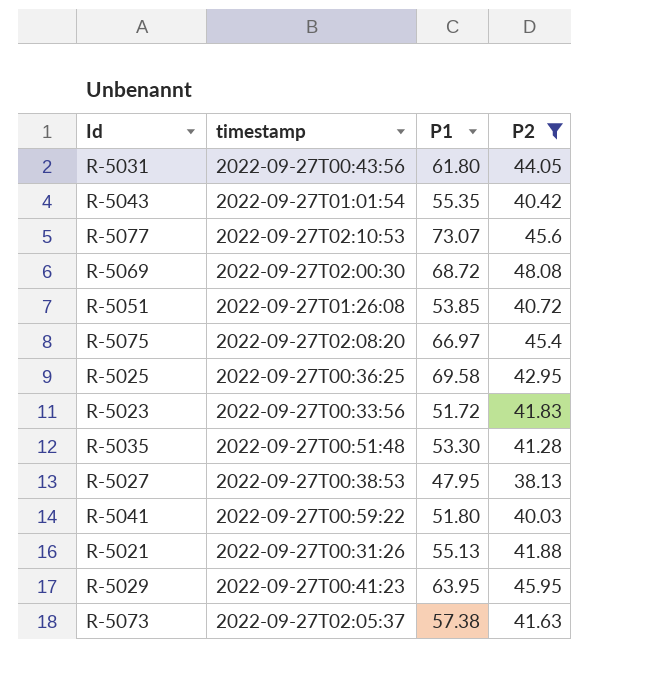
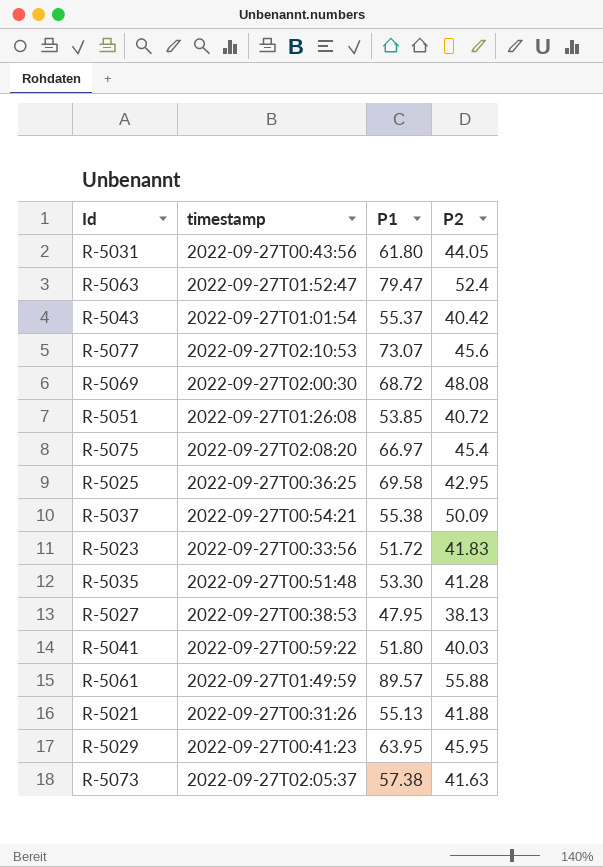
filter: P2 <= 48.08 -> none
R-5043 | P1: 55.35 -> 55.37

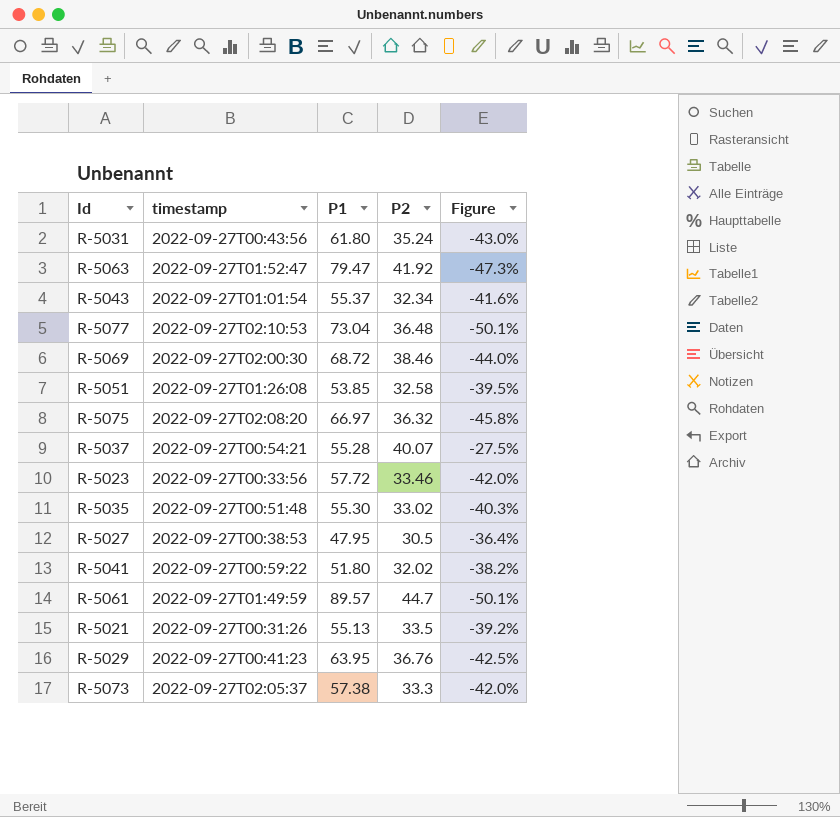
column Figure | formula: none -> ([P2] - [P1]) / [P1]
row R-5025: 2022-09-27T00:36:25 | 69.58 | 42.95 -> none
R-5031 | P2: 44.05 -> 35.24
R-5063 | P2: 52.4 -> 41.92
R-5043 | P2: 40.42 -> 32.34
R-5077 | P1: 73.07 -> 73.04
R-5077 | P2: 45.6 -> 36.48
R-5069 | P2: 48.08 -> 38.46
R-5051 | P2: 40.72 -> 32.58
R-5075 | P2: 45.4 -> 36.32
R-5037 | P1: 55.38 -> 55.28
R-5037 | P2: 50.09 -> 40.07
R-5023 | P1: 51.72 -> 57.72
R-5023 | P2: 41.83 -> 33.46
R-5035 | P1: 53.30 -> 55.30
R-5035 | P2: 41.28 -> 33.02
R-5027 | P2: 38.13 -> 30.5
R-5041 | P2: 40.03 -> 32.02
R-5061 | P2: 55.88 -> 44.7
R-5021 | P2: 41.88 -> 33.5
R-5029 | P2: 45.95 -> 36.76
R-5073 | P2: 41.63 -> 33.3

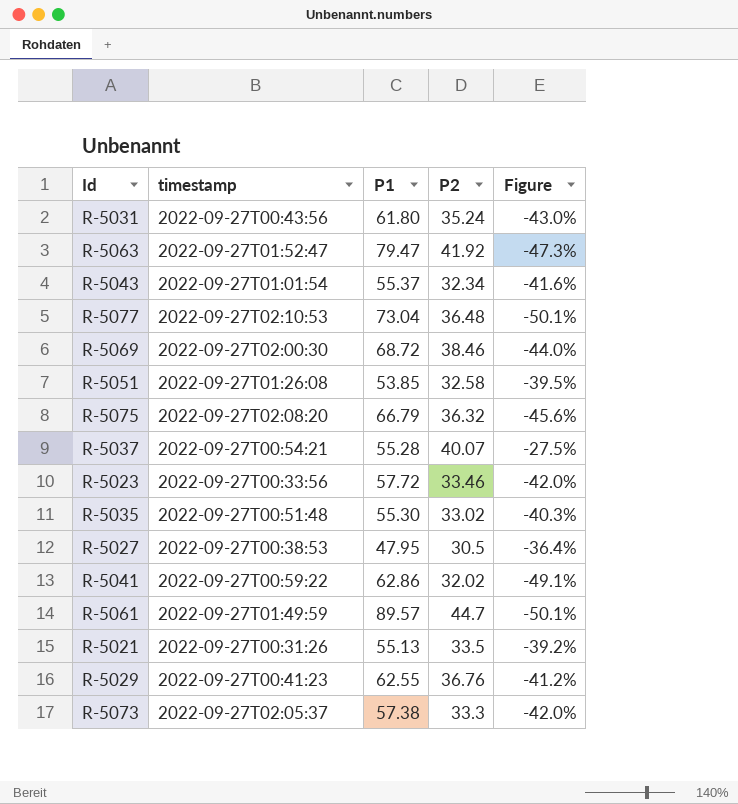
R-5075 | P1: 66.97 -> 66.79
R-5075 | Figure: -45.8% -> -45.6%
R-5041 | P1: 51.80 -> 62.86
R-5041 | Figure: -38.2% -> -49.1%
R-5029 | P1: 63.95 -> 62.55
R-5029 | Figure: -42.5% -> -41.2%

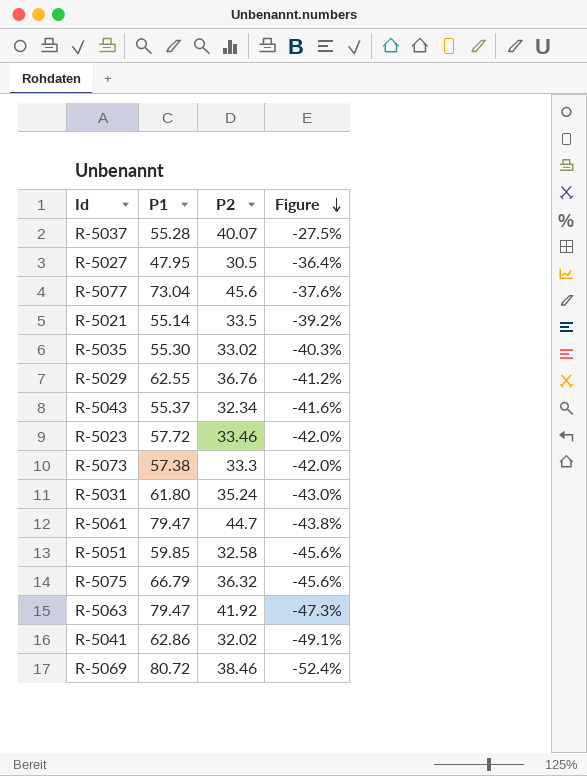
row order: none -> Figure descending
column timestamp | position: 2 -> none
R-5077 | P2: 36.48 -> 45.6
R-5077 | Figure: -50.1% -> -37.6%
R-5021 | P1: 55.13 -> 55.14
R-5061 | P1: 89.57 -> 79.47
R-5061 | Figure: -50.1% -> -43.8%
R-5051 | P1: 53.85 -> 59.85
R-5051 | Figure: -39.5% -> -45.6%
R-5069 | P1: 68.72 -> 80.72
R-5069 | Figure: -44.0% -> -52.4%

